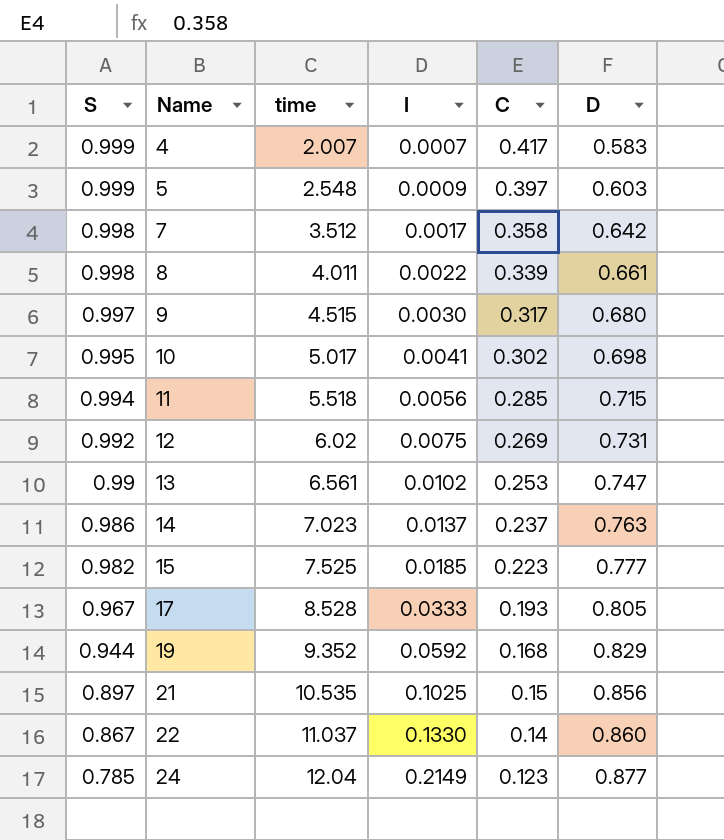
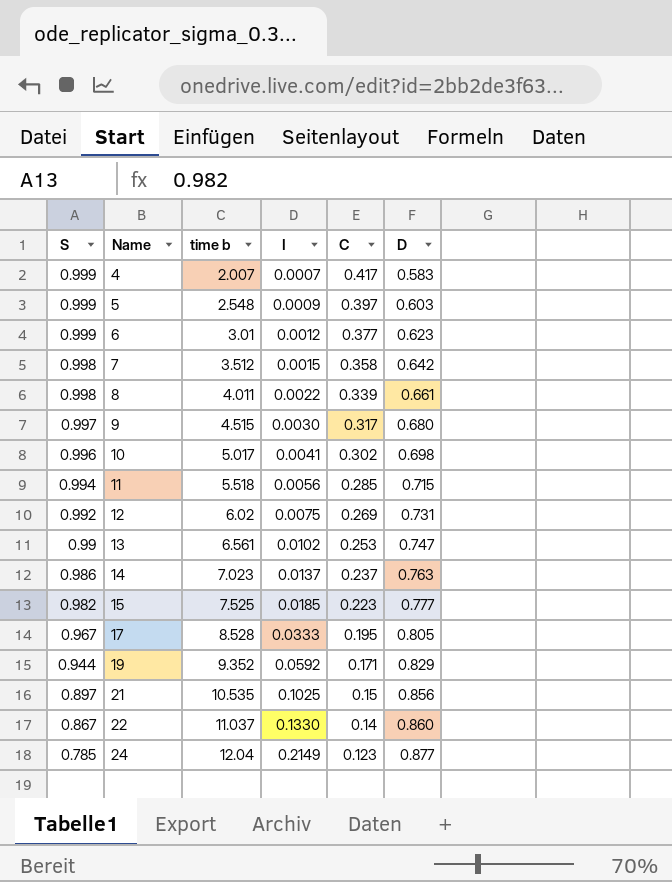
column name: time -> time b
row 6: none -> 0.999 | 3.01 | 0.0012 | 0.377 | 0.623
7 | I: 0.0017 -> 0.0015
10 | S: 0.995 -> 0.996
17 | C: 0.193 -> 0.195
19 | C: 0.168 -> 0.171

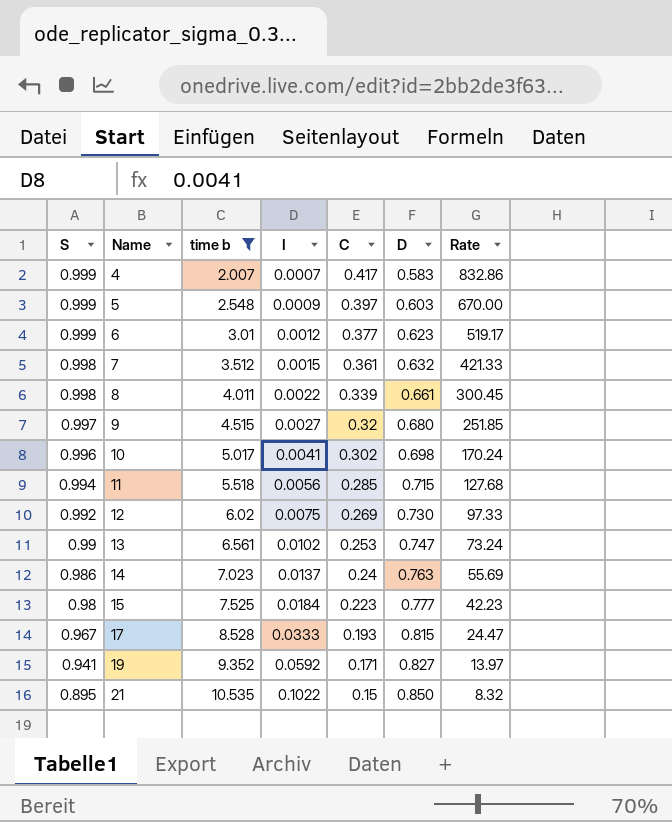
filter: none -> time b <= 10.535
column Rate | formula: none -> [D] / [I]
7 | C: 0.358 -> 0.361
7 | D: 0.642 -> 0.632
9 | I: 0.0030 -> 0.0027
9 | C: 0.317 -> 0.32
12 | D: 0.731 -> 0.730
14 | C: 0.237 -> 0.24
15 | S: 0.982 -> 0.98
15 | I: 0.0185 -> 0.0184
17 | C: 0.195 -> 0.193
17 | D: 0.805 -> 0.815
19 | S: 0.944 -> 0.941
19 | D: 0.829 -> 0.827
21 | S: 0.897 -> 0.895
21 | I: 0.1025 -> 0.1022
21 | D: 0.856 -> 0.850

